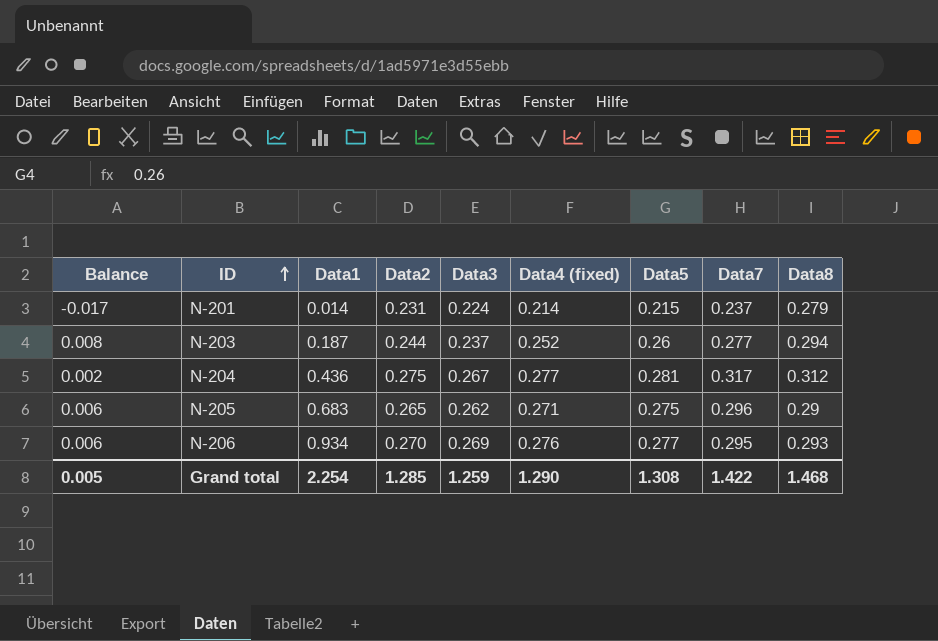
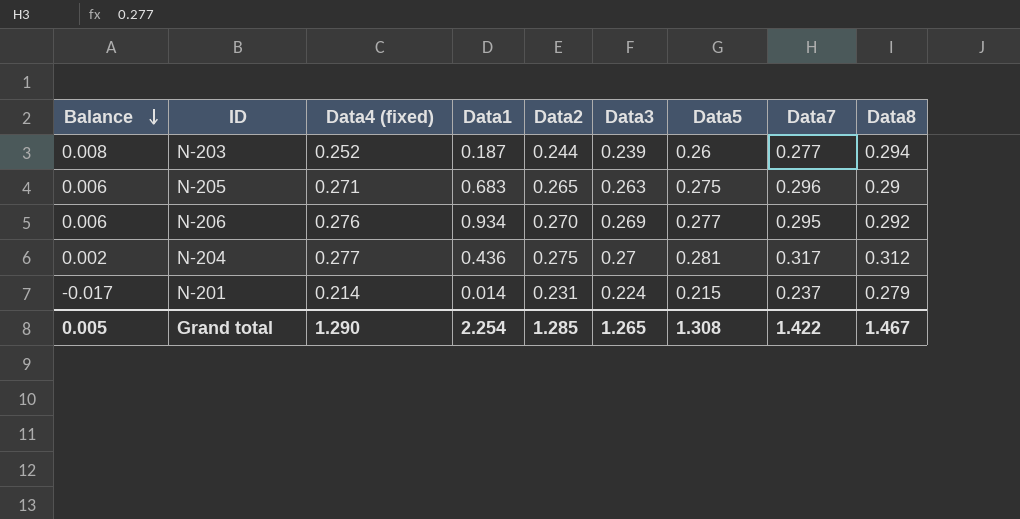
row order: ID ascending -> Balance descending
column Data4 (fixed) | position: 6 -> 3
N-203 | Data3: 0.237 -> 0.239
N-205 | Data3: 0.262 -> 0.263
N-206 | Data8: 0.293 -> 0.292
N-204 | Data3: 0.267 -> 0.27
Grand total | Data3: 1.259 -> 1.265
Grand total | Data8: 1.468 -> 1.467

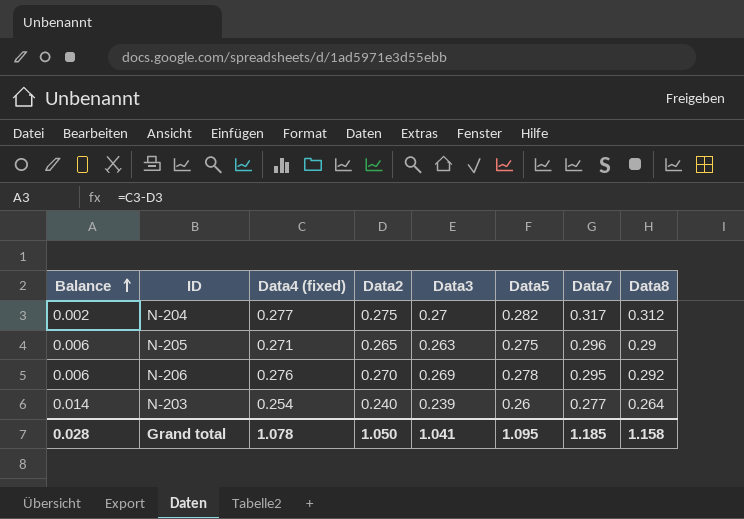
row order: Balance descending -> Balance ascending
column Data1 | position: 4 -> none
row N-201: -0.017 | 0.214 | 0.014 | 0.231 | 0.224 | 0.215 | 0.237 | 0.279 -> none
N-204 | Data5: 0.281 -> 0.282
N-206 | Data5: 0.277 -> 0.278
N-203 | Balance: 0.008 -> 0.014
N-203 | Data4 (fixed): 0.252 -> 0.254
N-203 | Data2: 0.244 -> 0.240
N-203 | Data8: 0.294 -> 0.264
Grand total | Balance: 0.005 -> 0.028
Grand total | Data4 (fixed): 1.290 -> 1.078
Grand total | Data2: 1.285 -> 1.050
Grand total | Data3: 1.265 -> 1.041
Grand total | Data5: 1.308 -> 1.095
Grand total | Data7: 1.422 -> 1.185
Grand total | Data8: 1.467 -> 1.158

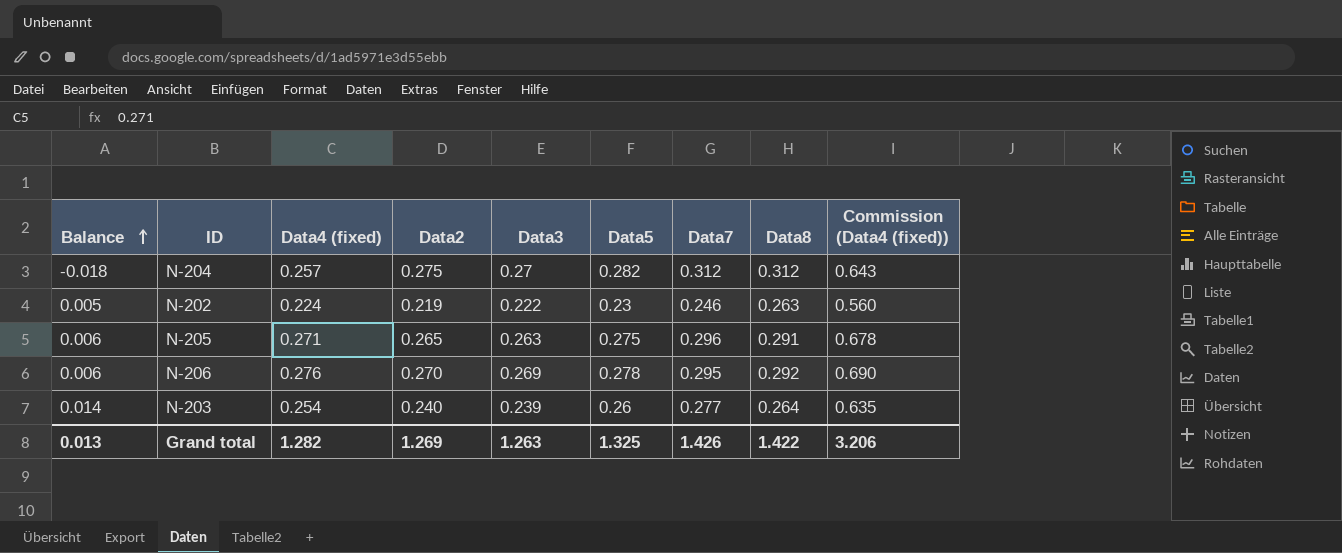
column Commission (Data4 (fixed)) | formula: none -> [Data4 (fixed)] * 2.5
N-204 | Balance: 0.002 -> -0.018
N-204 | Data4 (fixed): 0.277 -> 0.257
N-204 | Data7: 0.317 -> 0.312
row N-202: none -> 0.005 | 0.224 | 0.219 | 0.222 | 0.23 | 0.246 | 0.263 | 0.560
N-205 | Data8: 0.29 -> 0.291
Grand total | Balance: 0.028 -> 0.013
Grand total | Data4 (fixed): 1.078 -> 1.282
Grand total | Data2: 1.050 -> 1.269
Grand total | Data3: 1.041 -> 1.263
Grand total | Data5: 1.095 -> 1.325
Grand total | Data7: 1.185 -> 1.426
Grand total | Data8: 1.158 -> 1.422

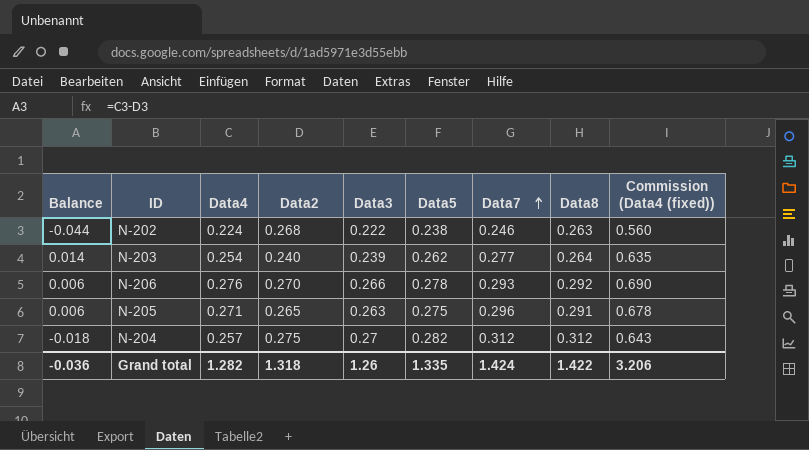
row order: Balance ascending -> Data7 ascending
column name: Data4 (fixed) -> Data4
N-202 | Balance: 0.005 -> -0.044
N-202 | Data2: 0.219 -> 0.268
N-202 | Data5: 0.23 -> 0.238
N-203 | Data5: 0.26 -> 0.262
N-206 | Data3: 0.269 -> 0.266
N-206 | Data7: 0.295 -> 0.293
Grand total | Balance: 0.013 -> -0.036
Grand total | Data2: 1.269 -> 1.318
Grand total | Data3: 1.263 -> 1.26
Grand total | Data5: 1.325 -> 1.335
Grand total | Data7: 1.426 -> 1.424

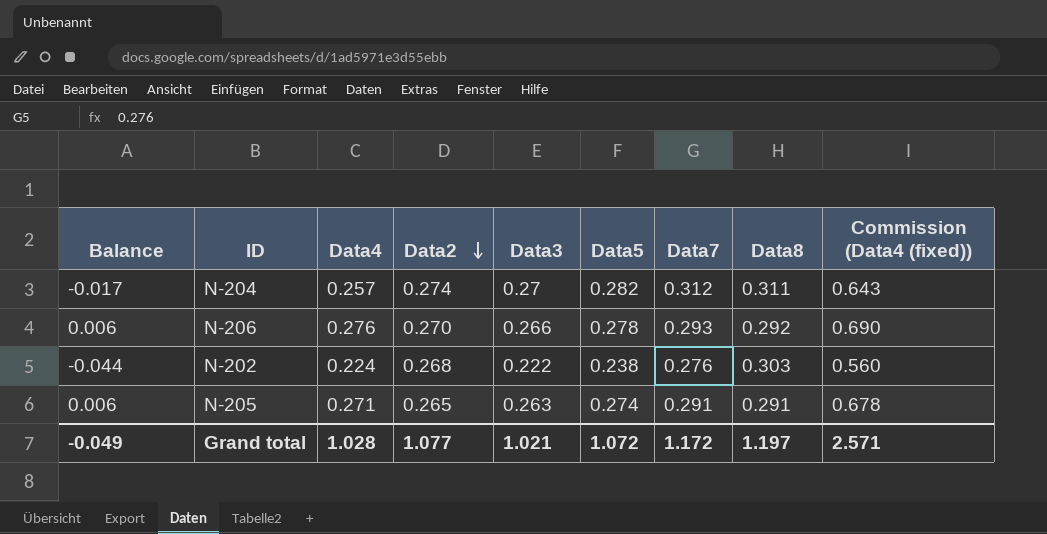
row order: Data7 ascending -> Data2 descending
row N-203: 0.014 | 0.254 | 0.240 | 0.239 | 0.262 | 0.277 | 0.264 | 0.635 -> none
N-204 | Balance: -0.018 -> -0.017
N-204 | Data2: 0.275 -> 0.274
N-204 | Data8: 0.312 -> 0.311
N-202 | Data7: 0.246 -> 0.276
N-202 | Data8: 0.263 -> 0.303
N-205 | Data5: 0.275 -> 0.274
N-205 | Data7: 0.296 -> 0.291
Grand total | Balance: -0.036 -> -0.049
Grand total | Data4: 1.282 -> 1.028
Grand total | Data2: 1.318 -> 1.077
Grand total | Data3: 1.26 -> 1.021
Grand total | Data5: 1.335 -> 1.072
Grand total | Data7: 1.424 -> 1.172
Grand total | Data8: 1.422 -> 1.197
Grand total | Commission (Data4 (fixed)): 3.206 -> 2.571

